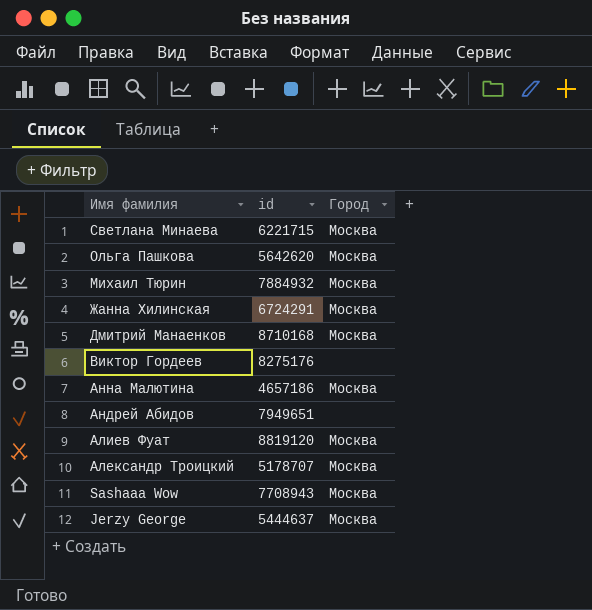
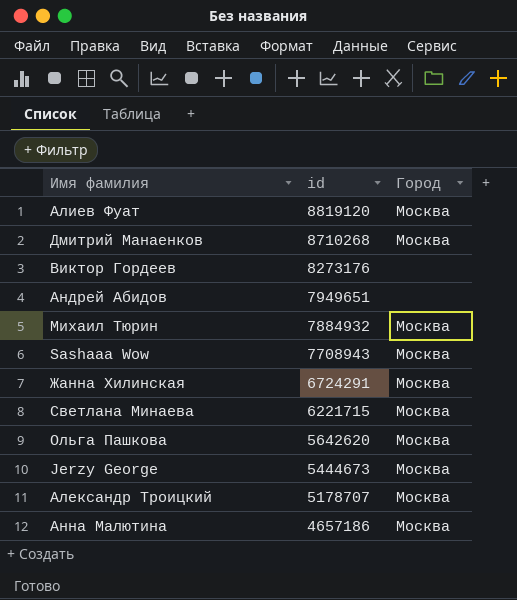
row order: Имя фамилия descending -> id descending
Дмитрий Манаенков | id: 8710168 -> 8710268
Виктор Гордеев | id: 8275176 -> 8273176
Jerzy George | id: 5444637 -> 5444673

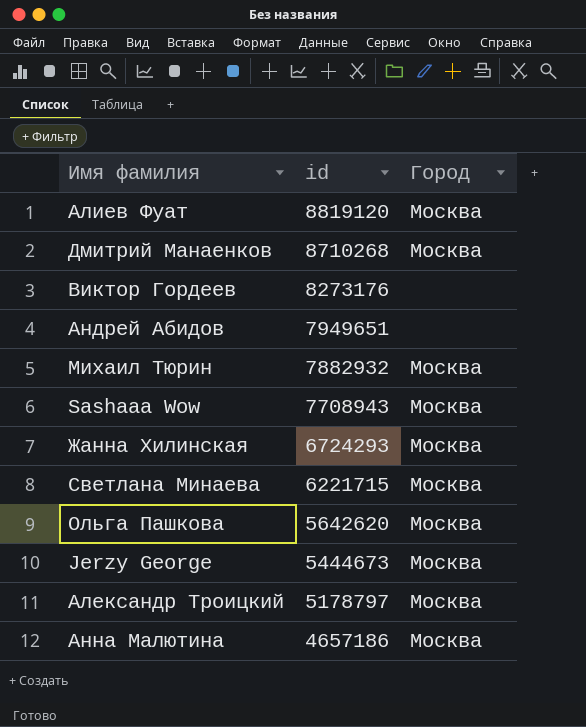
Михаил Тюрин | id: 7884932 -> 7882932
Жанна Хилинская | id: 6724291 -> 6724293
Александр Троицкий | id: 5178707 -> 5178797

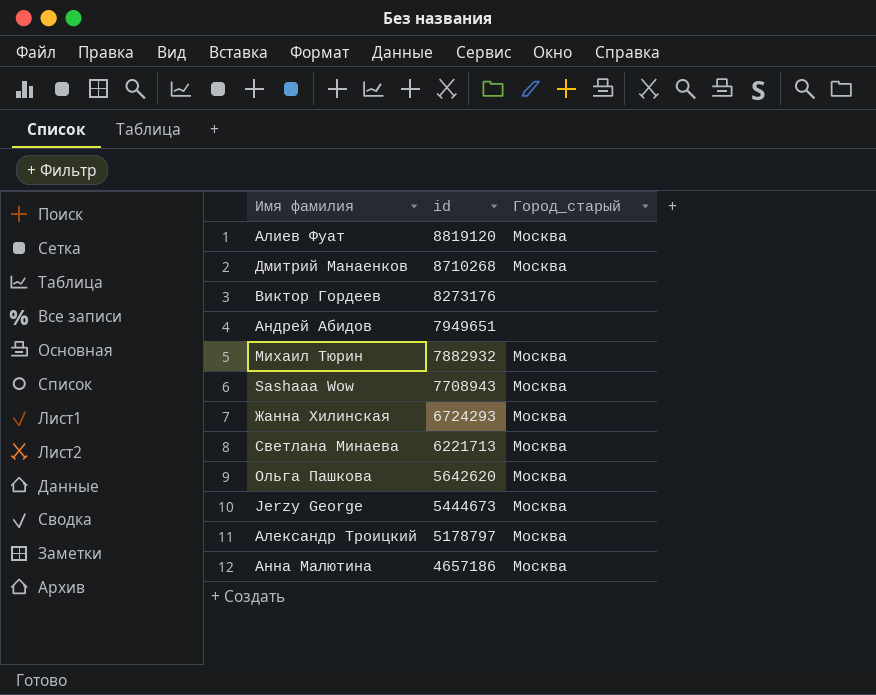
column name: Город -> Город_старый
Светлана Минаева | id: 6221715 -> 6221713

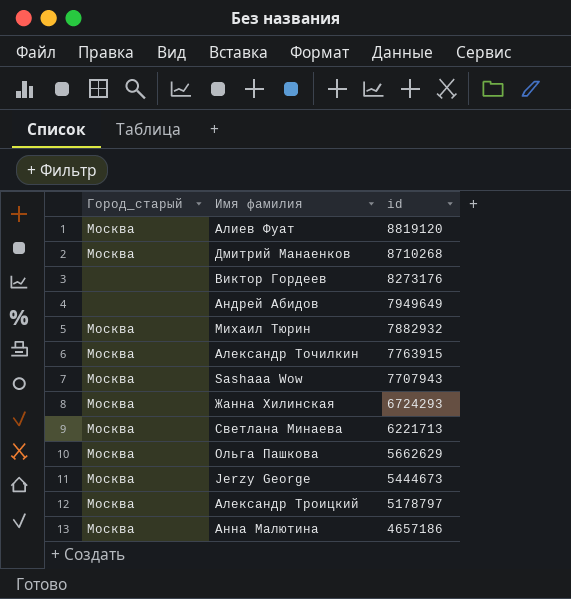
column Город_старый | position: 3 -> 1
Андрей Абидов | id: 7949651 -> 7949649
row Александр Точилкин: none -> Москва | 7763915
Sashaaa Wow | id: 7708943 -> 7707943
Ольга Пашкова | id: 5642620 -> 5662629

